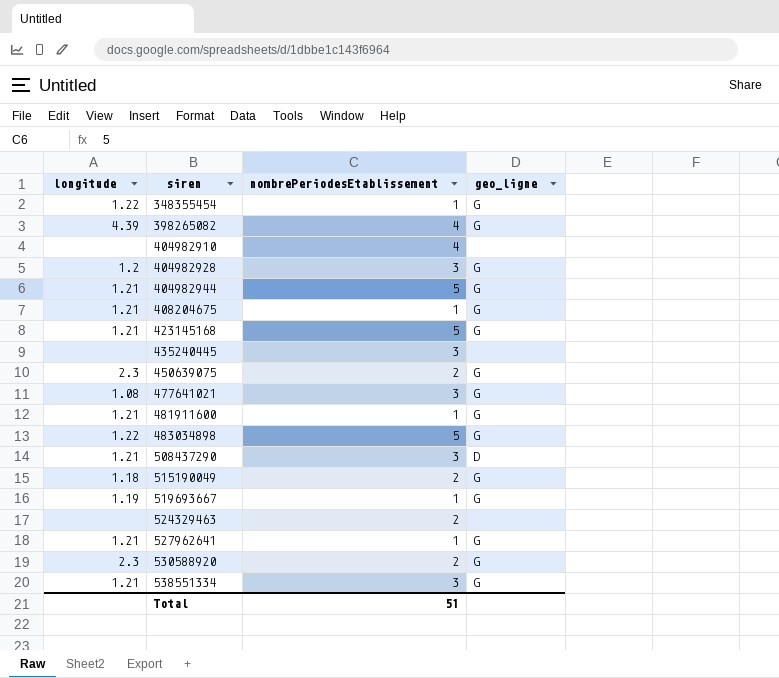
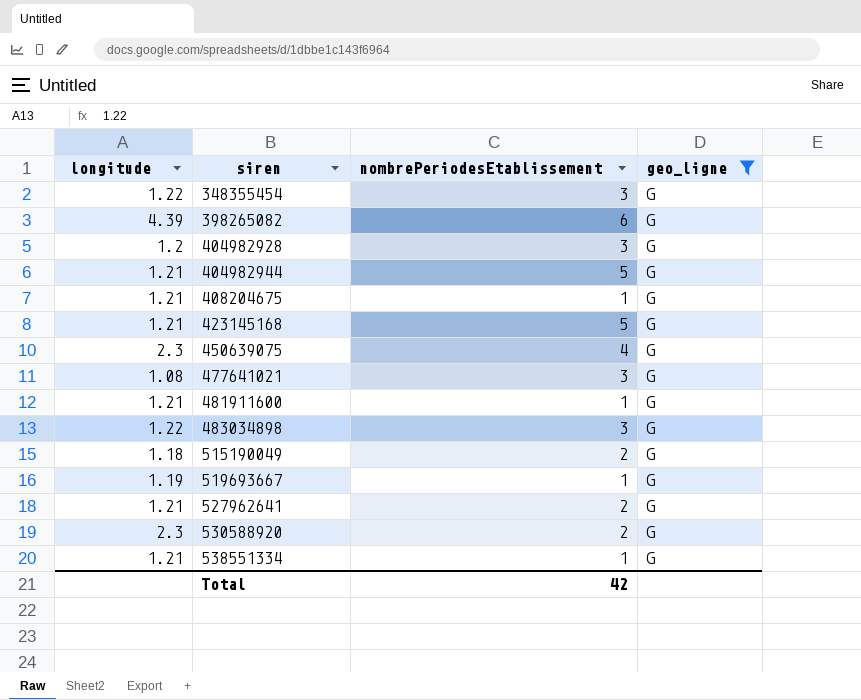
filter: none -> geo_ligne = G
348355454 | nombrePeriodesEtablissement: 1 -> 3
398265082 | nombrePeriodesEtablissement: 4 -> 6
450639075 | nombrePeriodesEtablissement: 2 -> 4
483034898 | nombrePeriodesEtablissement: 5 -> 3
527962641 | nombrePeriodesEtablissement: 1 -> 2
538551334 | nombrePeriodesEtablissement: 3 -> 1
Total | nombrePeriodesEtablissement: 51 -> 42

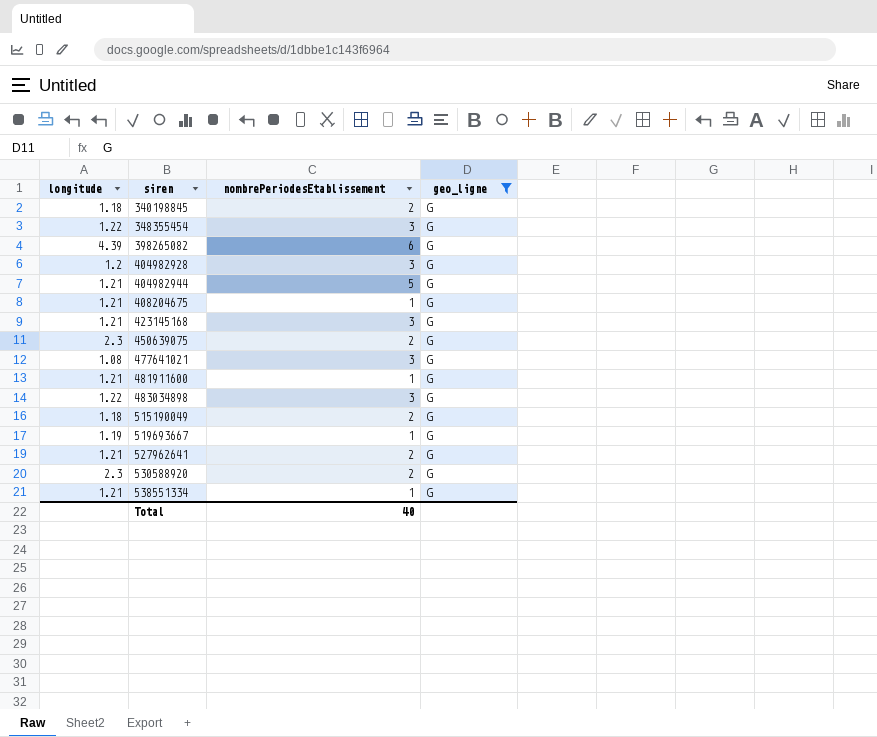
row 340198845: none -> 1.18 | 2 | G
423145168 | nombrePeriodesEtablissement: 5 -> 3
450639075 | nombrePeriodesEtablissement: 4 -> 2
Total | nombrePeriodesEtablissement: 42 -> 40

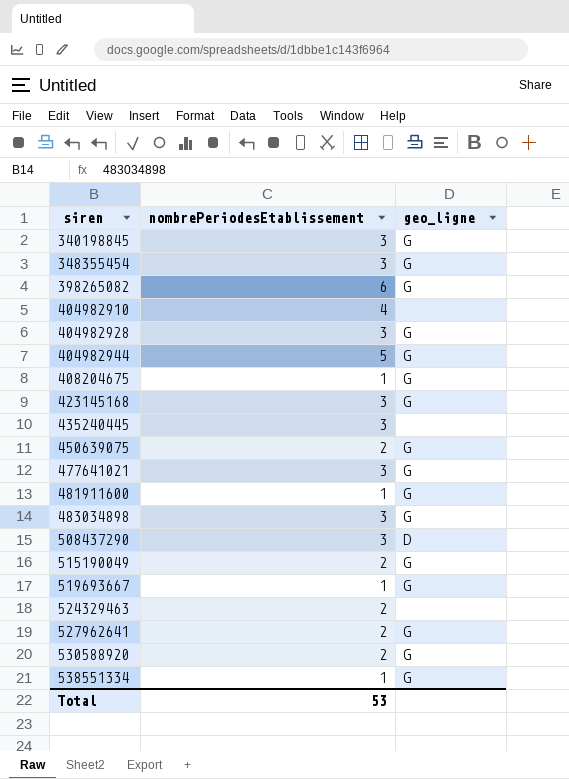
filter: geo_ligne = G -> none
column longitude | position: 1 -> none
340198845 | nombrePeriodesEtablissement: 2 -> 3
Total | nombrePeriodesEtablissement: 40 -> 53

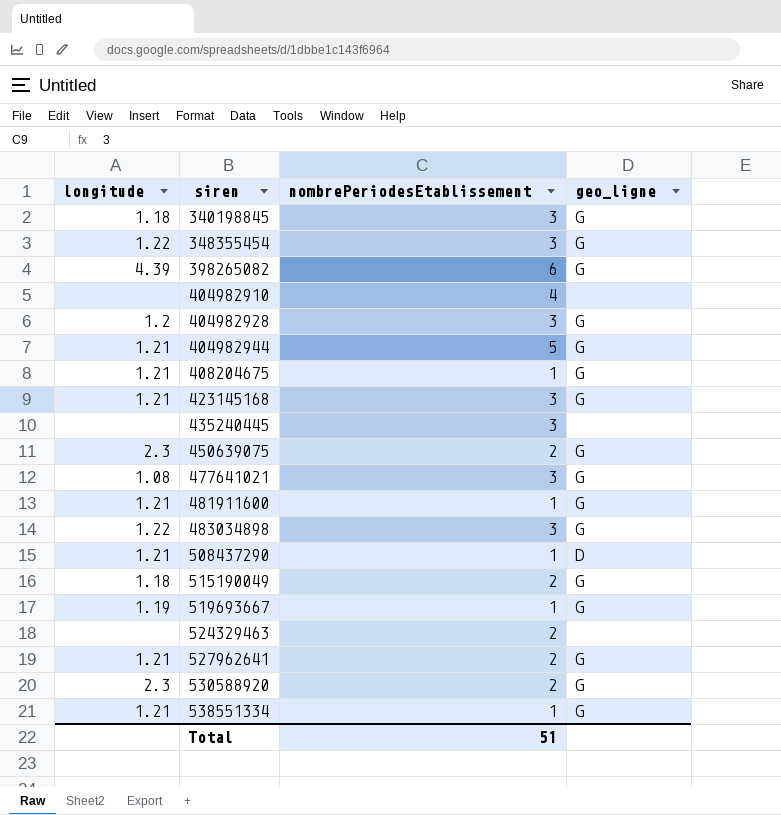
column longitude | position: none -> 1
508437290 | nombrePeriodesEtablissement: 3 -> 1
Total | nombrePeriodesEtablissement: 53 -> 51

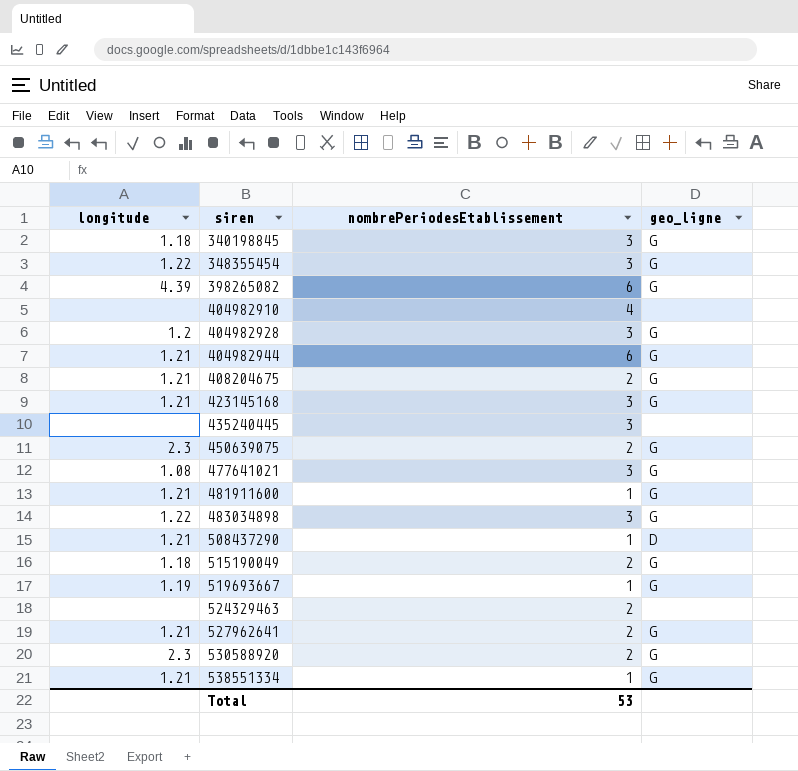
404982944 | nombrePeriodesEtablissement: 5 -> 6
408204675 | nombrePeriodesEtablissement: 1 -> 2
Total | nombrePeriodesEtablissement: 51 -> 53

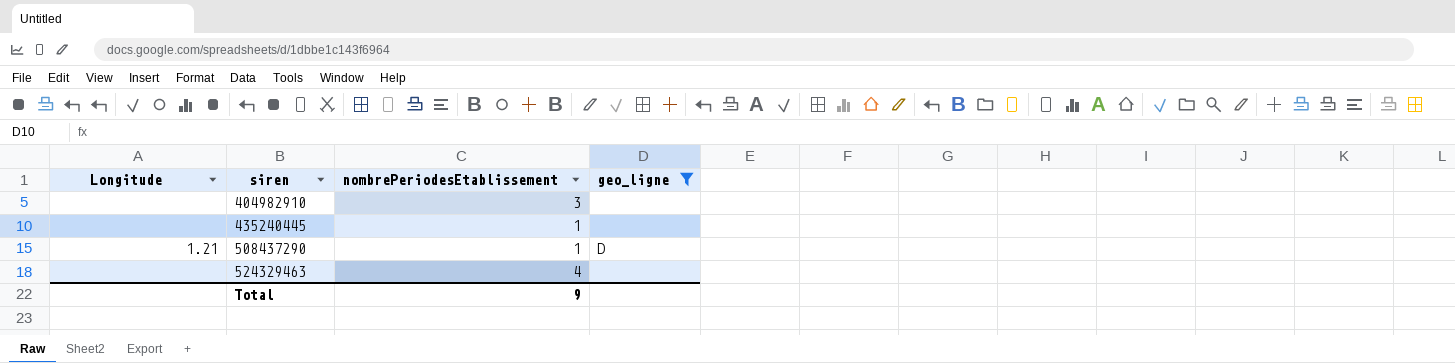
filter: none -> geo_ligne != G
column name: longitude -> Longitude
404982910 | nombrePeriodesEtablissement: 4 -> 3
435240445 | nombrePeriodesEtablissement: 3 -> 1
524329463 | nombrePeriodesEtablissement: 2 -> 4
Total | nombrePeriodesEtablissement: 53 -> 9

